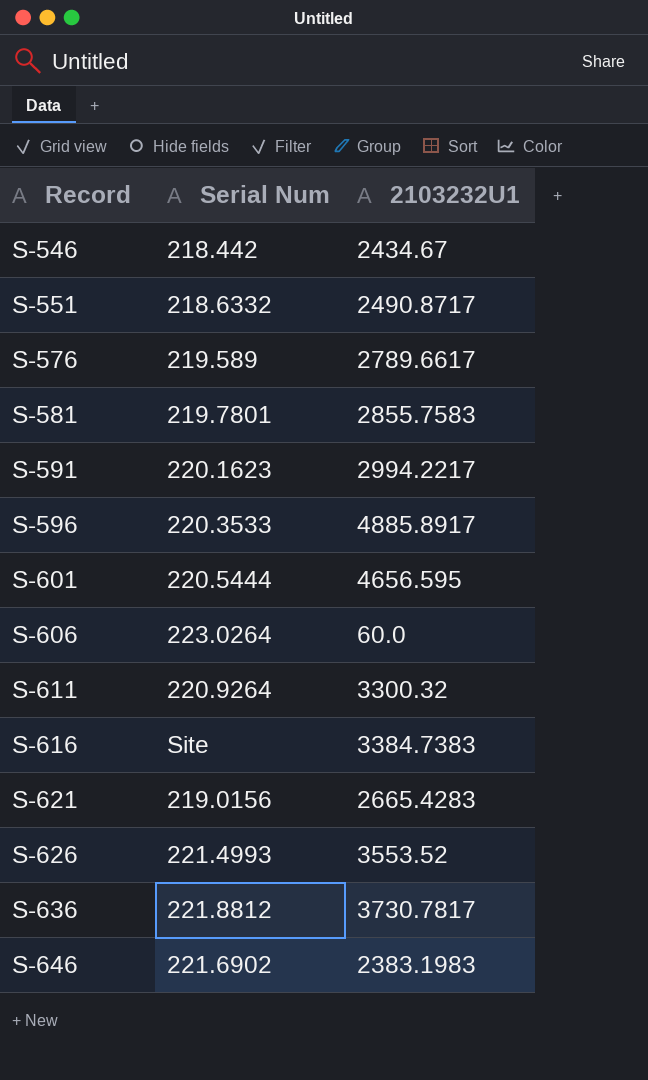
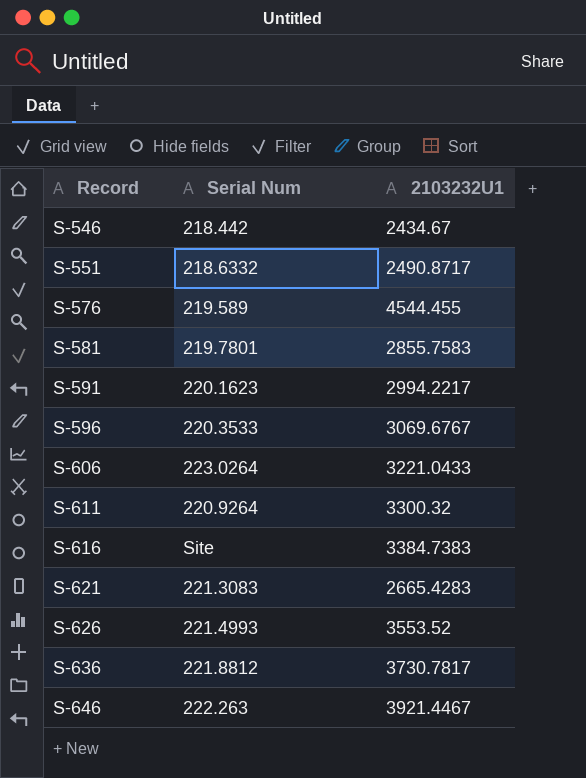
row S-601: 220.5444 | 4656.595 -> none
S-576 | 2103232U1: 2789.6617 -> 4544.455
S-596 | 2103232U1: 4885.8917 -> 3069.6767
S-606 | 2103232U1: 60.0 -> 3221.0433
S-621 | Serial Num: 219.0156 -> 221.3083
S-646 | Serial Num: 221.6902 -> 222.263
S-646 | 2103232U1: 2383.1983 -> 3921.4467

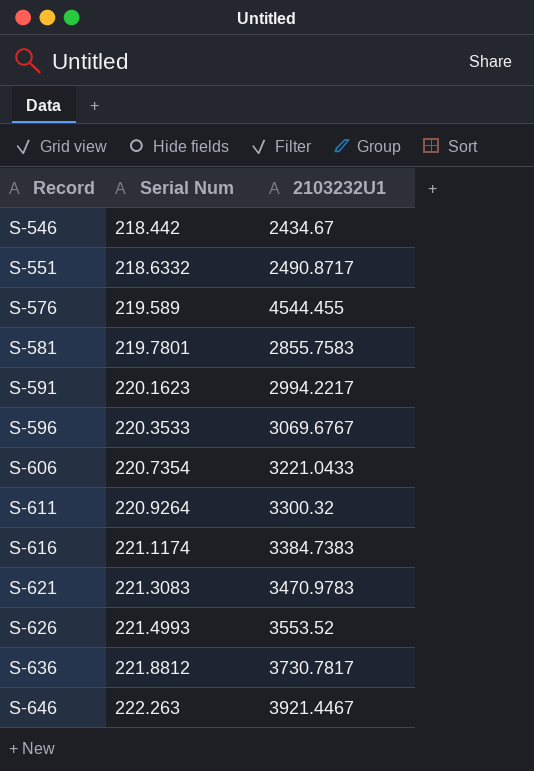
S-606 | Serial Num: 223.0264 -> 220.7354
S-616 | Serial Num: Site -> 221.1174
S-621 | 2103232U1: 2665.4283 -> 3470.9783

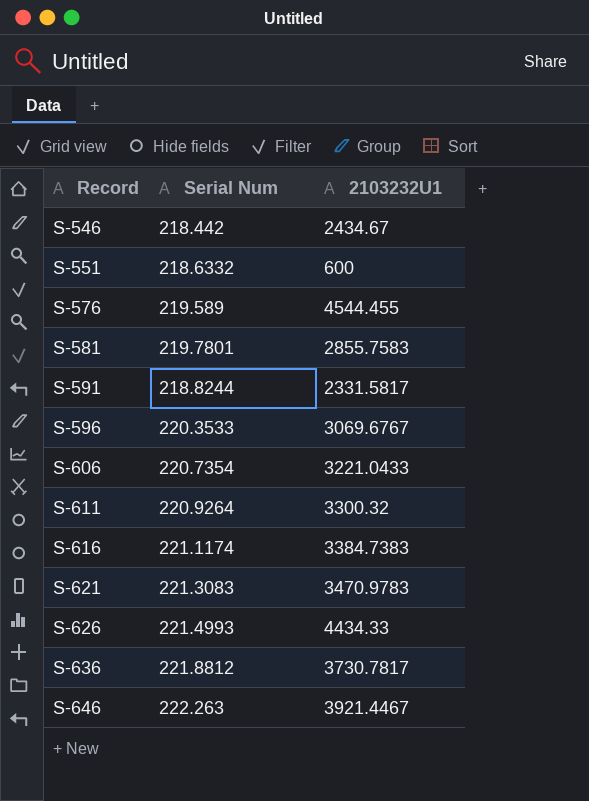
S-551 | 2103232U1: 2490.8717 -> 600
S-591 | Serial Num: 220.1623 -> 218.8244
S-591 | 2103232U1: 2994.2217 -> 2331.5817
S-626 | 2103232U1: 3553.52 -> 4434.33

